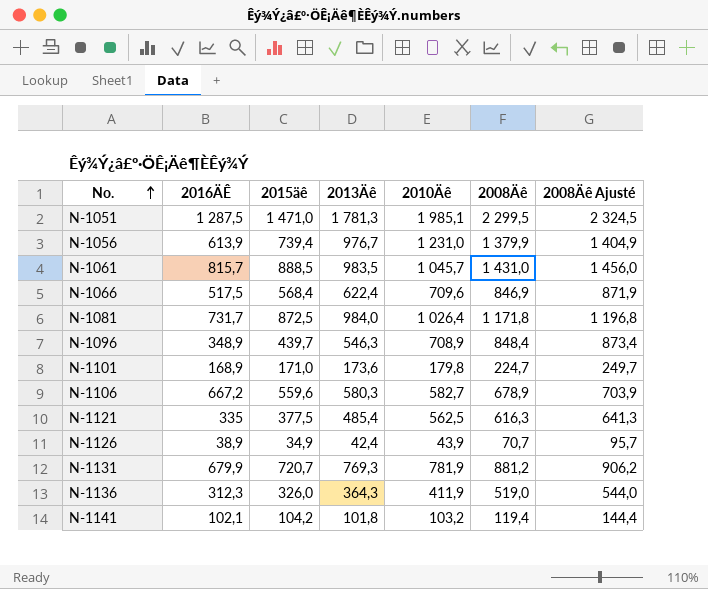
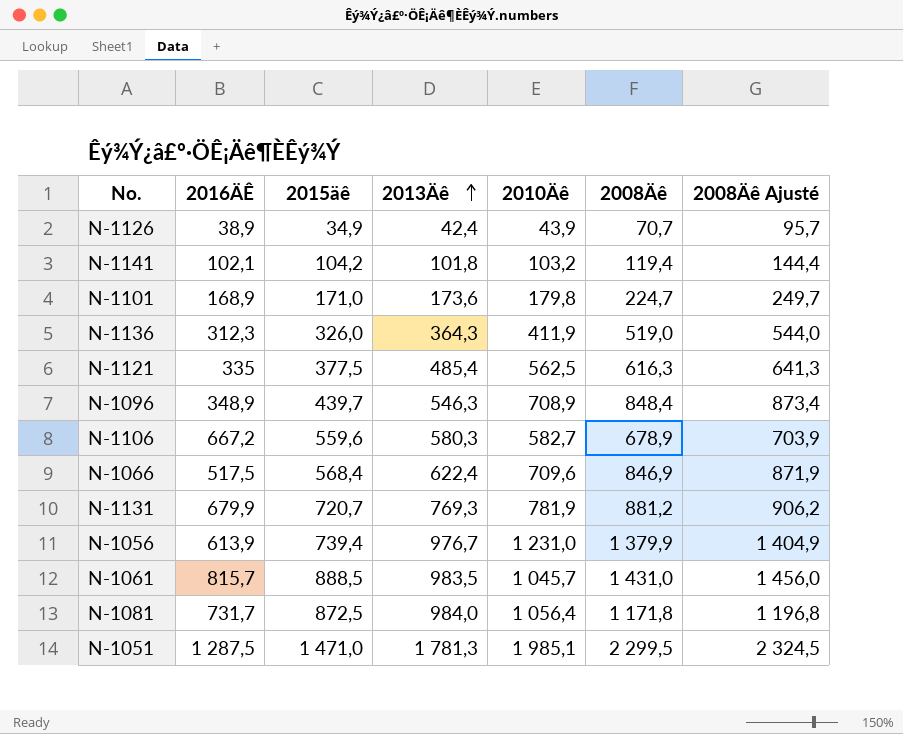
row order: No. ascending -> 2013Äê ascending
N-1081 | 2010Äê: 1 026,4 -> 1 056,4

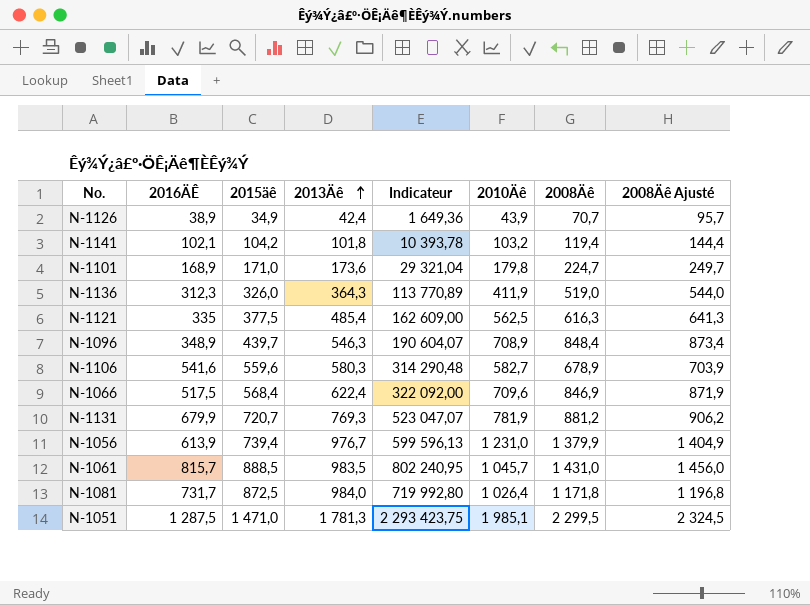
column Indicateur | formula: none -> [2016ÄÊ] * [2013Äê]
N-1106 | 2016ÄÊ: 667,2 -> 541,6
N-1081 | 2010Äê: 1 056,4 -> 1 026,4

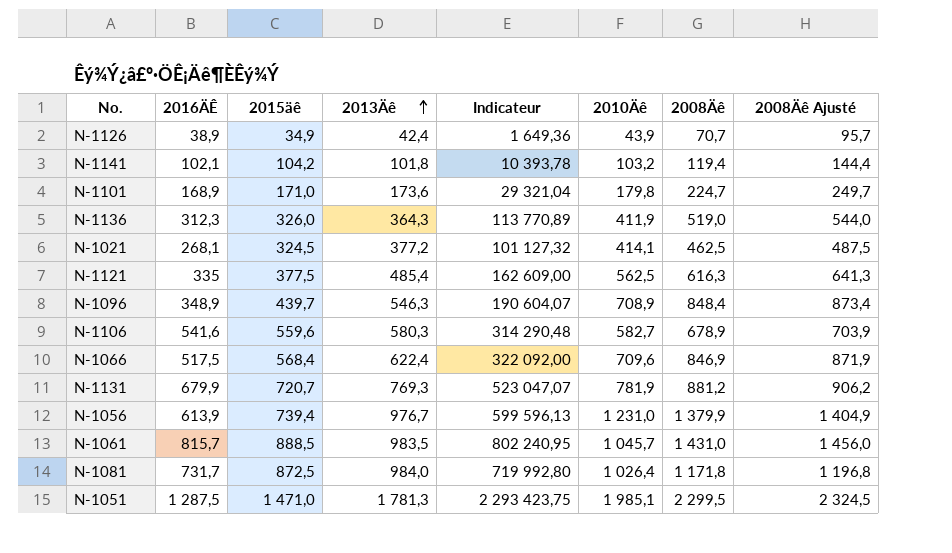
row N-1021: none -> 268,1 | 324,5 | 377,2 | 101 127,32 | 414,1 | 462,5 | 487,5

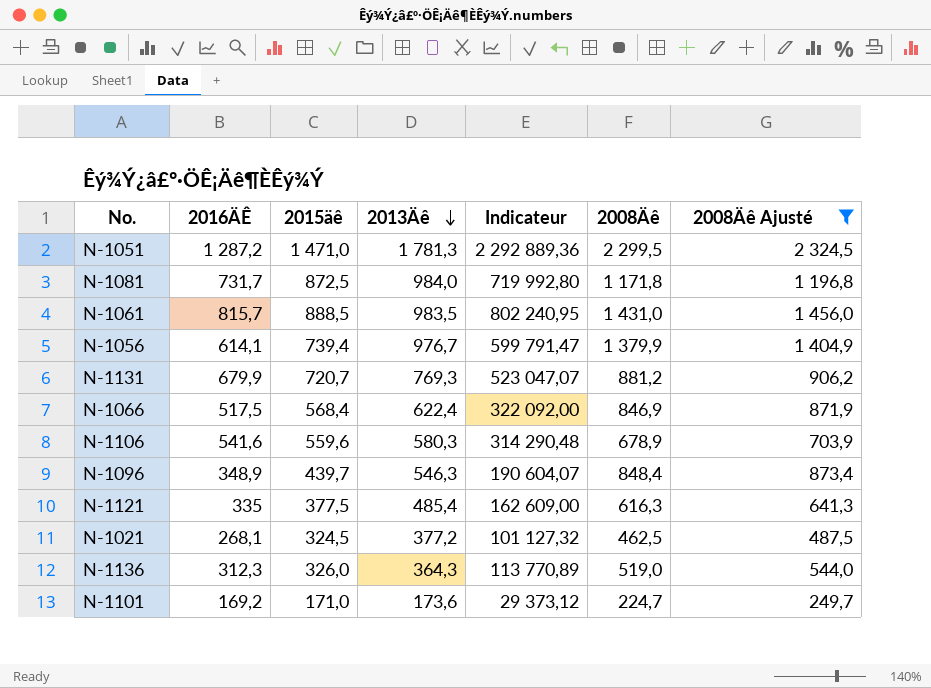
filter: none -> 2008Äê Ajusté >= 249,7
row order: 2013Äê ascending -> 2013Äê descending
column 2010Äê | position: 6 -> none
N-1051 | 2016ÄÊ: 1 287,5 -> 1 287,2
N-1051 | Indicateur: 2 293 423,75 -> 2 292 889,36
N-1056 | 2016ÄÊ: 613,9 -> 614,1
N-1056 | Indicateur: 599 596,13 -> 599 791,47
N-1101 | 2016ÄÊ: 168,9 -> 169,2
N-1101 | Indicateur: 29 321,04 -> 29 373,12

